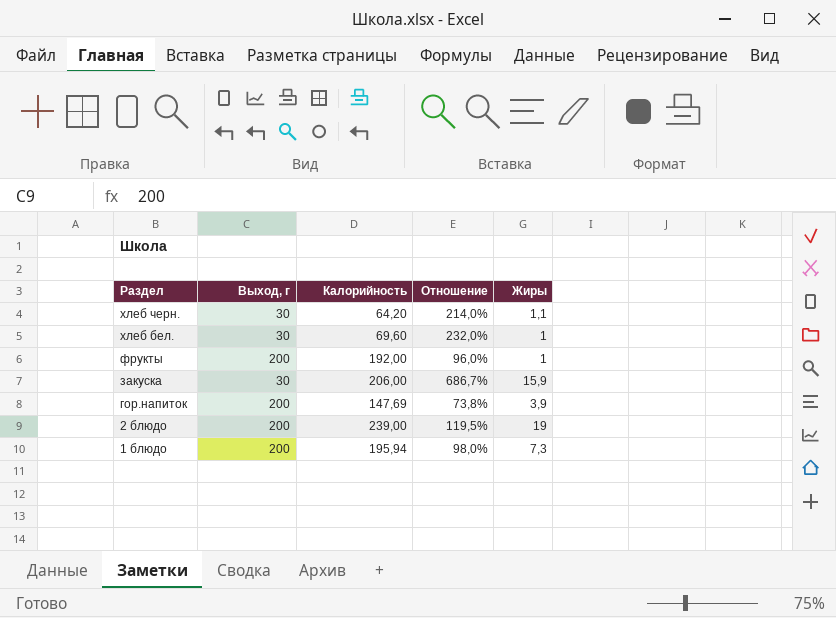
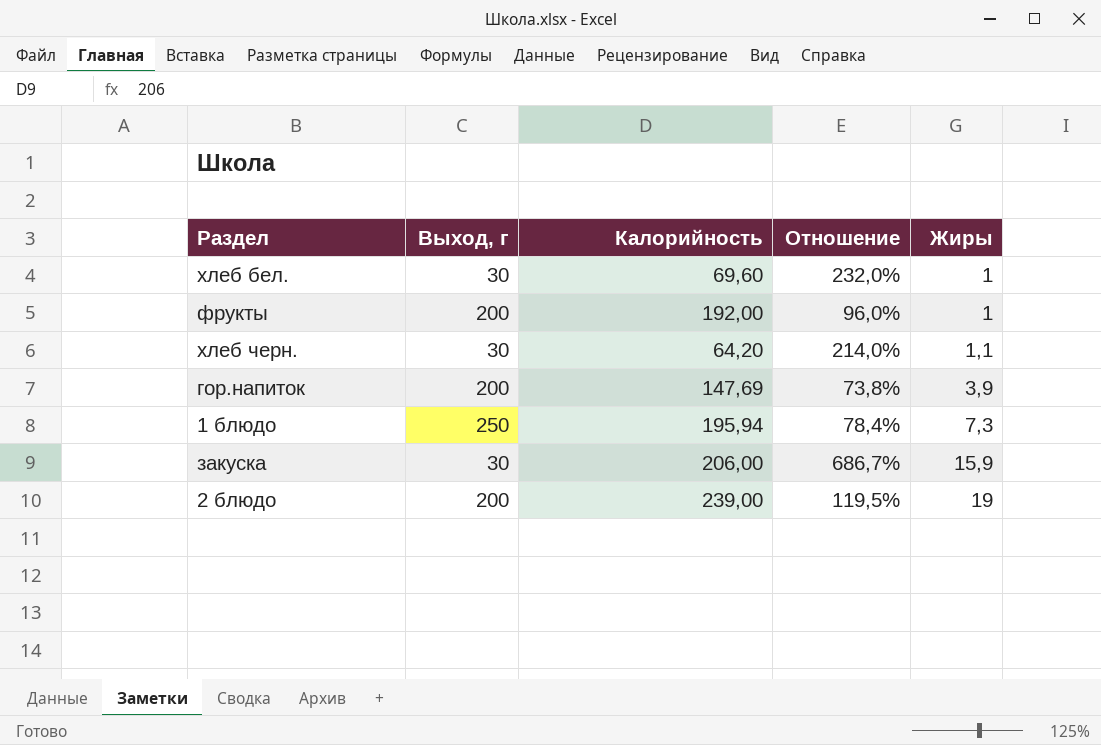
row order: Раздел descending -> Жиры ascending
1 блюдо | Выход, г: 200 -> 250
1 блюдо | Отношение: 98,0% -> 78,4%

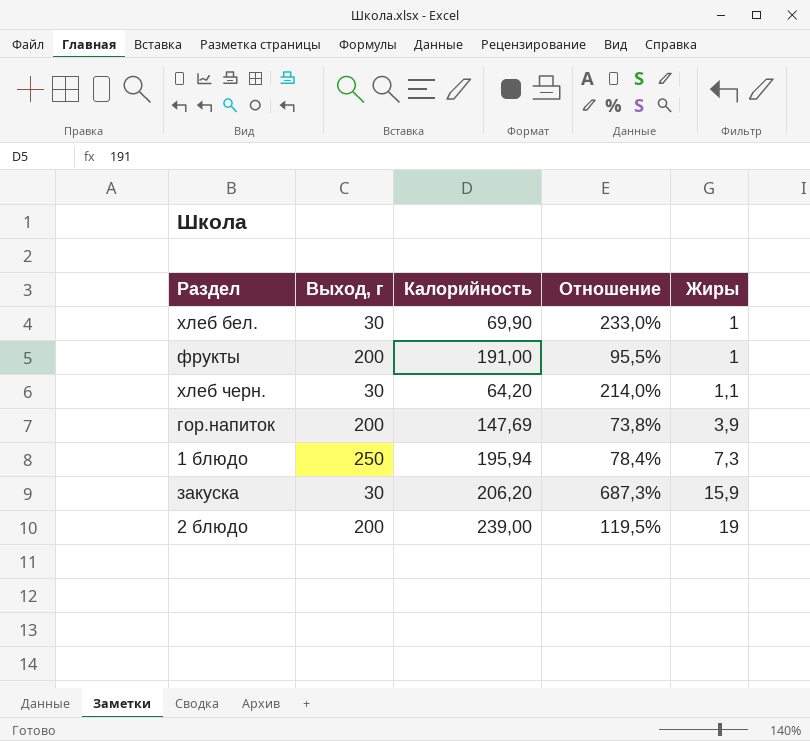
хлеб бел. | Калорийность: 69,60 -> 69,90
хлеб бел. | Отношение: 232,0% -> 233,0%
фрукты | Калорийность: 192,00 -> 191,00
фрукты | Отношение: 96,0% -> 95,5%
закуска | Калорийность: 206,00 -> 206,20
закуска | Отношение: 686,7% -> 687,3%

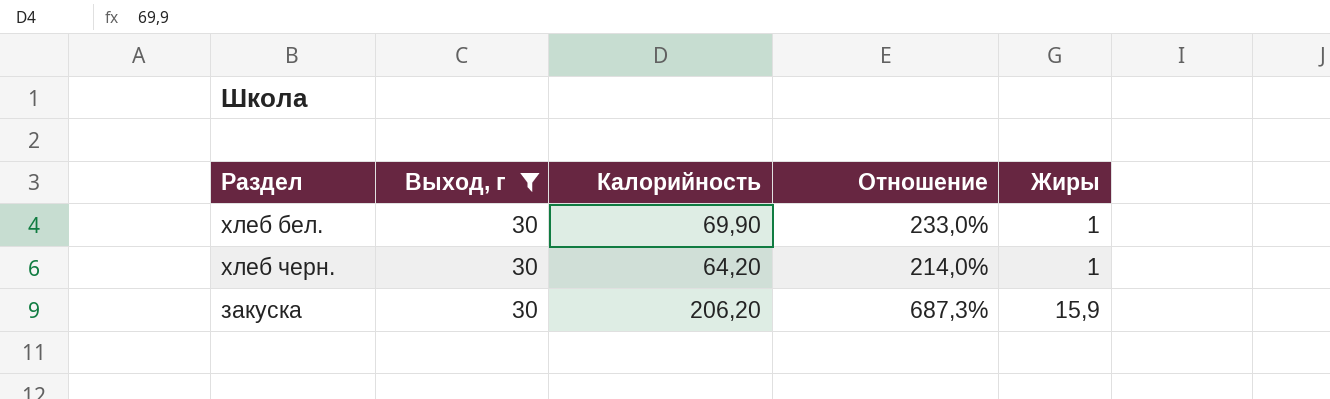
filter: none -> Выход, г = 30
хлеб черн. | Жиры: 1,1 -> 1

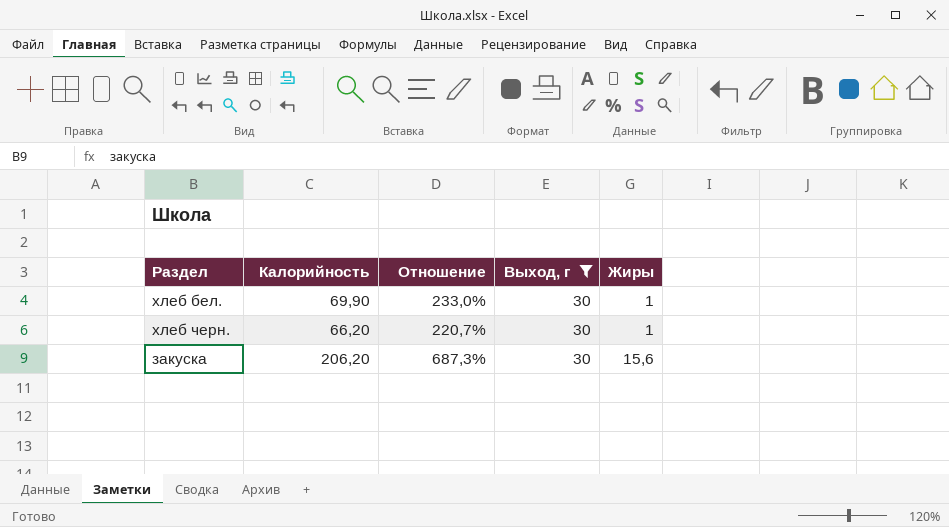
column Выход, г | position: 2 -> 4
хлеб черн. | Калорийность: 64,20 -> 66,20
хлеб черн. | Отношение: 214,0% -> 220,7%
закуска | Жиры: 15,9 -> 15,6

